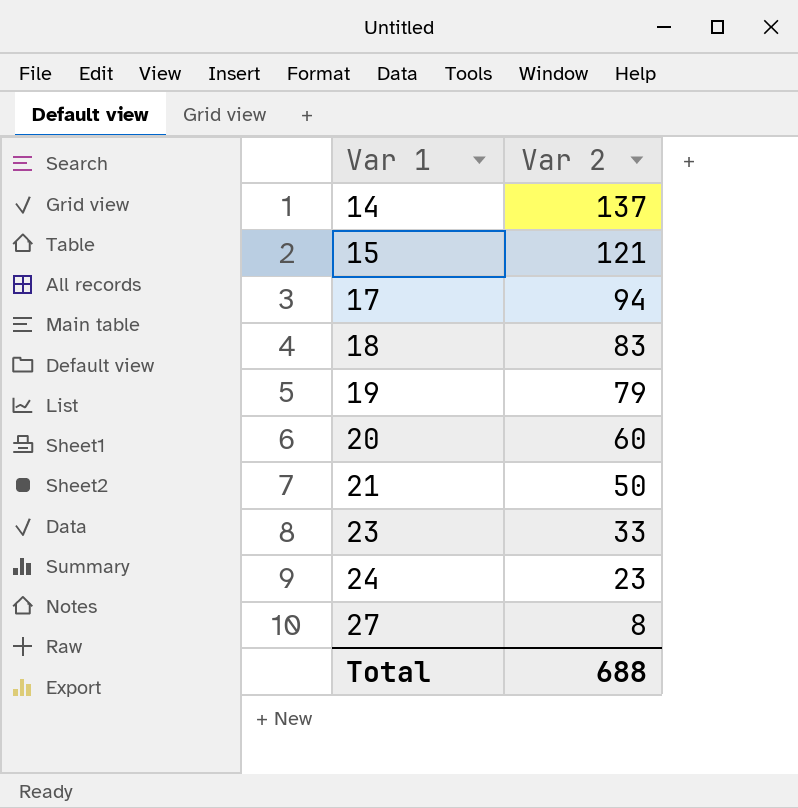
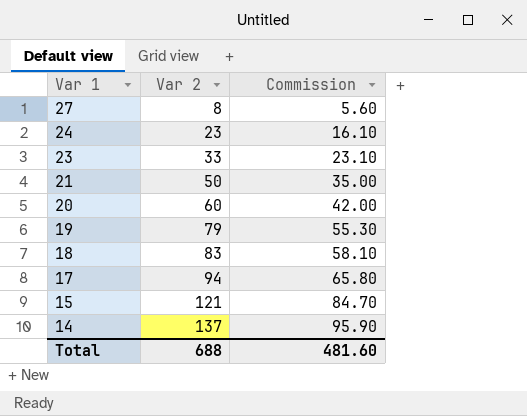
row order: Var 1 ascending -> Var 1 descending
column Commission | formula: none -> [Var 2] * 0.7

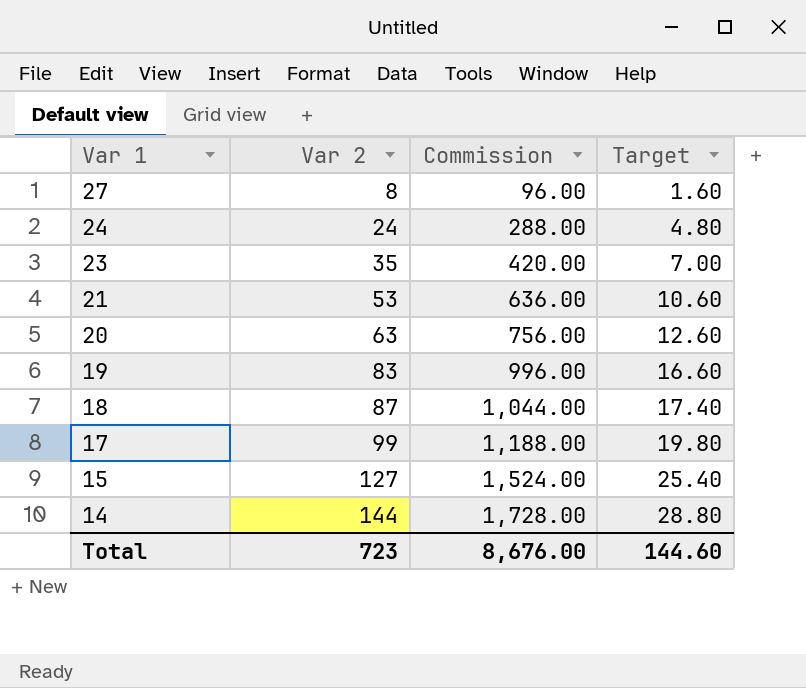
column Commission | formula: [Var 2] * 0.7 -> [Var 2] * 12
column Target | formula: none -> [Var 2] * 0.2
24 | Var 2: 23 -> 24
23 | Var 2: 33 -> 35
21 | Var 2: 50 -> 53
20 | Var 2: 60 -> 63
19 | Var 2: 79 -> 83
18 | Var 2: 83 -> 87
17 | Var 2: 94 -> 99
15 | Var 2: 121 -> 127
14 | Var 2: 137 -> 144
Total | Var 2: 688 -> 723
Total | Commission: 481.60 -> 8,676.00

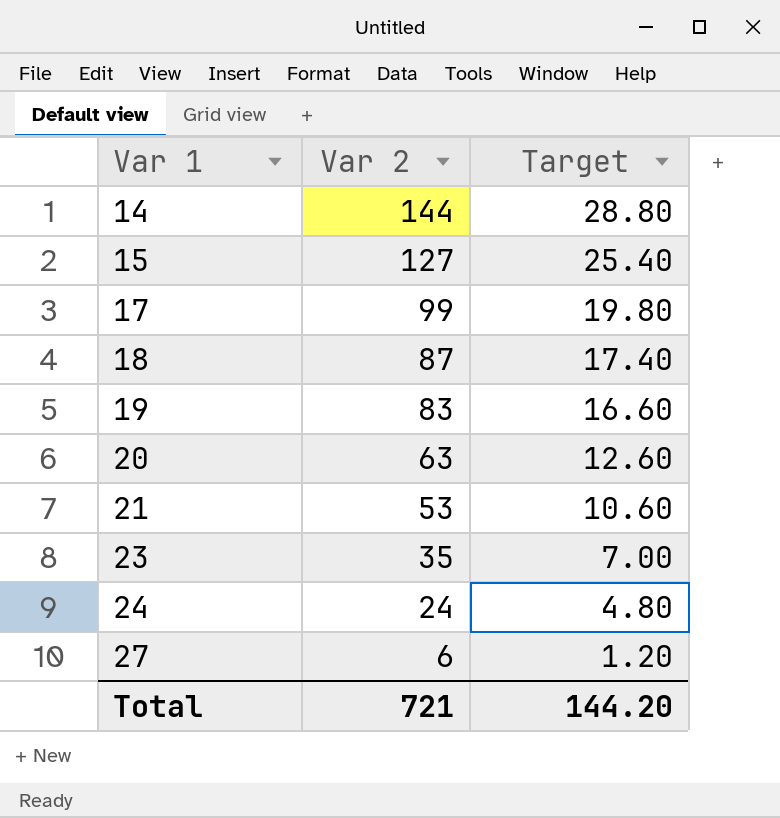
row order: Var 1 descending -> Var 1 ascending
column Commission | formula: [Var 2] * 12 -> none
27 | Var 2: 8 -> 6
27 | Target: 1.60 -> 1.20
Total | Var 2: 723 -> 721
Total | Target: 144.60 -> 144.20

